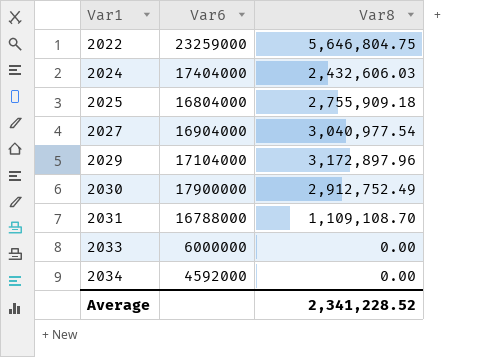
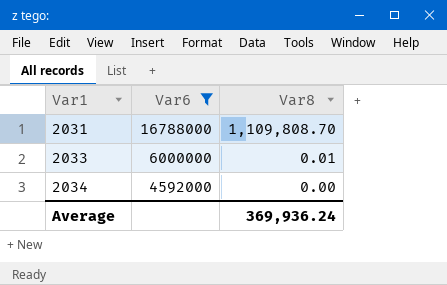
filter: none -> Var6 <= 16788000
2031 | Var8: 1,109,108.70 -> 1,109,808.70
2033 | Var8: 0.00 -> 0.01
Average | Var8: 2,341,228.52 -> 369,936.24

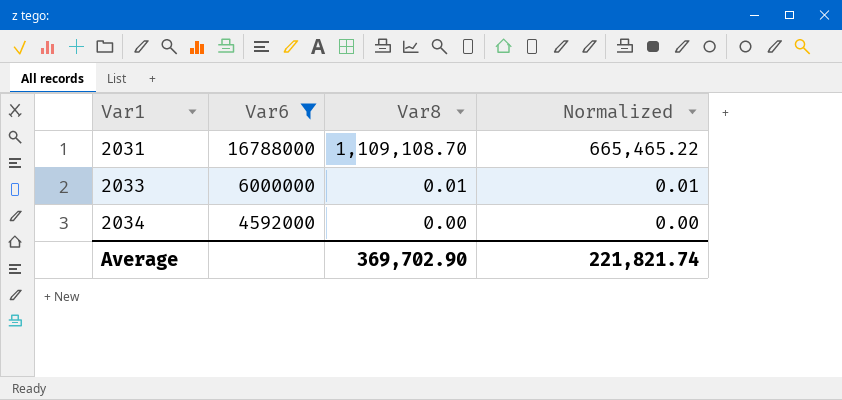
column Normalized | formula: none -> [Var8] * 0.6
2031 | Var8: 1,109,808.70 -> 1,109,108.70
Average | Var8: 369,936.24 -> 369,702.90

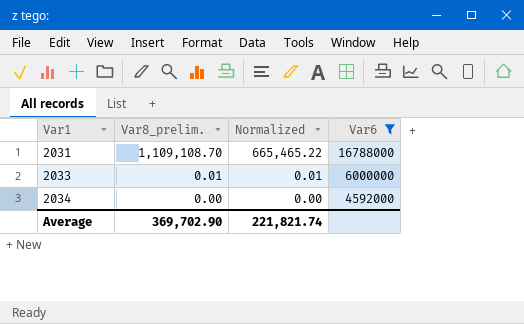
column name: Var8 -> Var8_prelim.
column Var6 | position: 2 -> 4

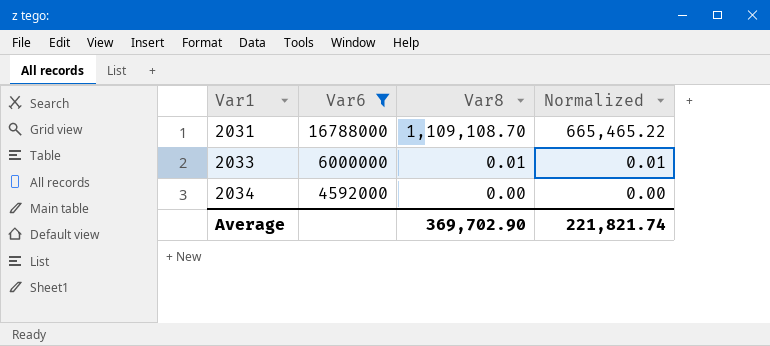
column Var6 | position: 4 -> 2
column name: Var8_prelim. -> Var8

